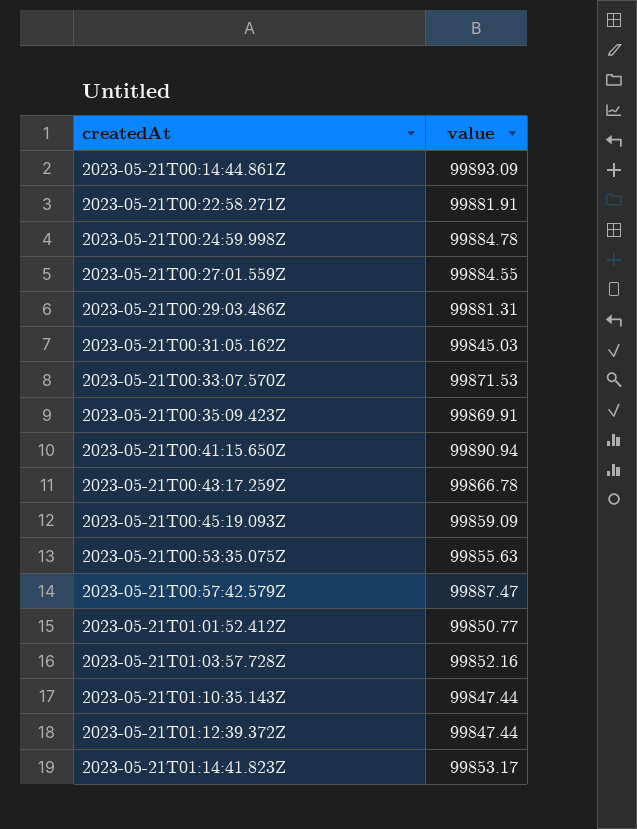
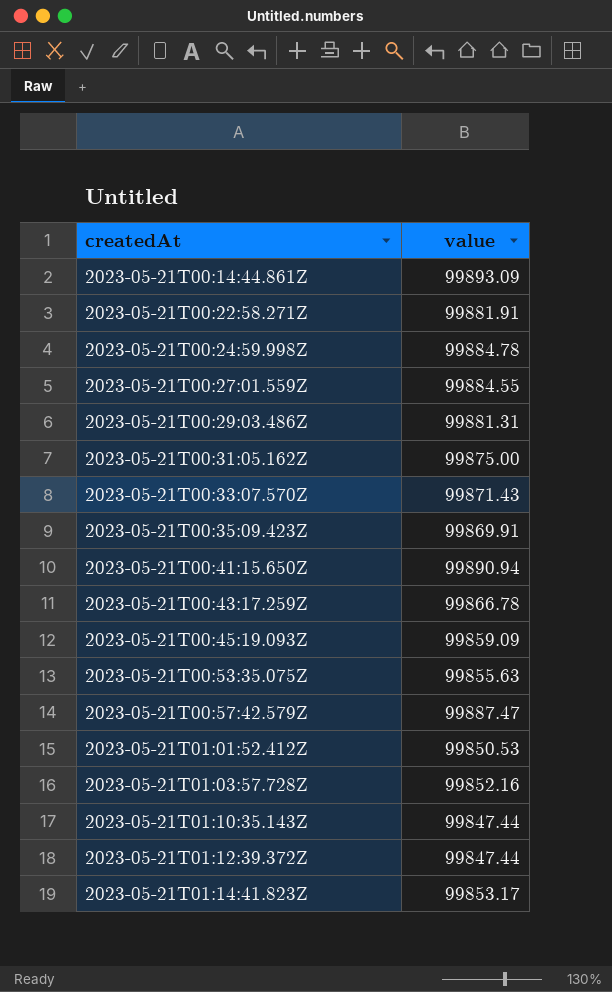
2023-05-21T00:31:05.162Z | value: 99845.03 -> 99875.00
2023-05-21T00:33:07.570Z | value: 99871.53 -> 99871.43
2023-05-21T01:01:52.412Z | value: 99850.77 -> 99850.53

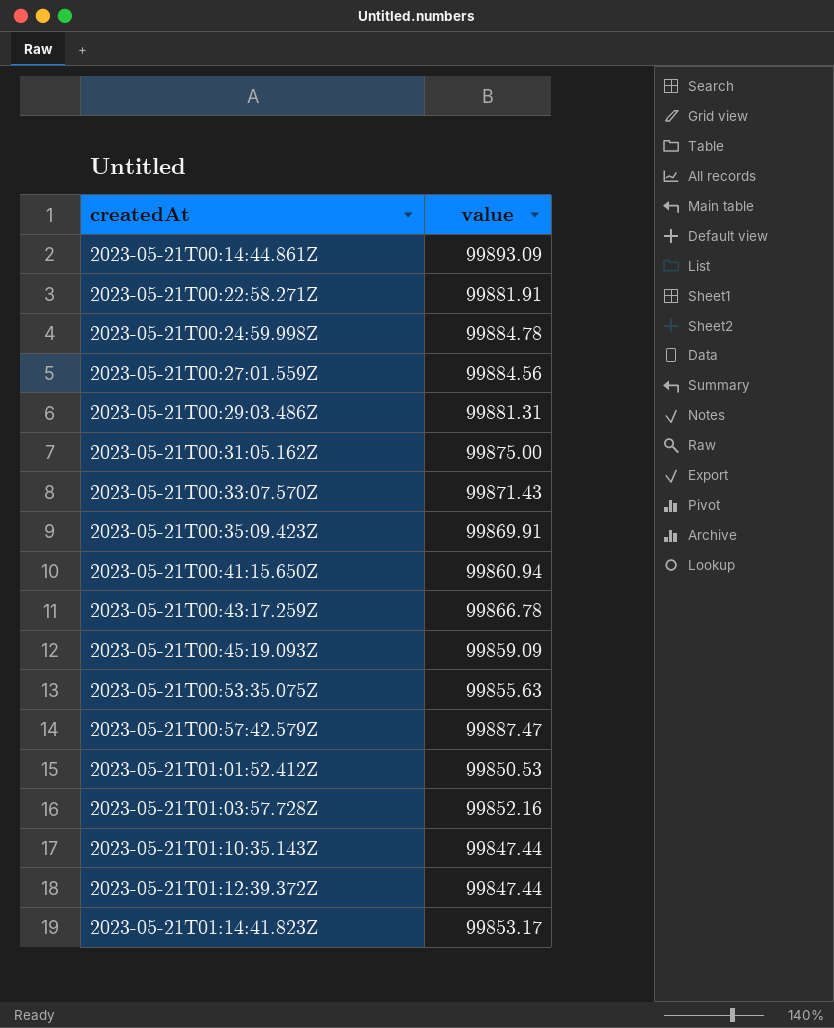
2023-05-21T00:27:01.559Z | value: 99884.55 -> 99884.56
2023-05-21T00:41:15.650Z | value: 99890.94 -> 99860.94

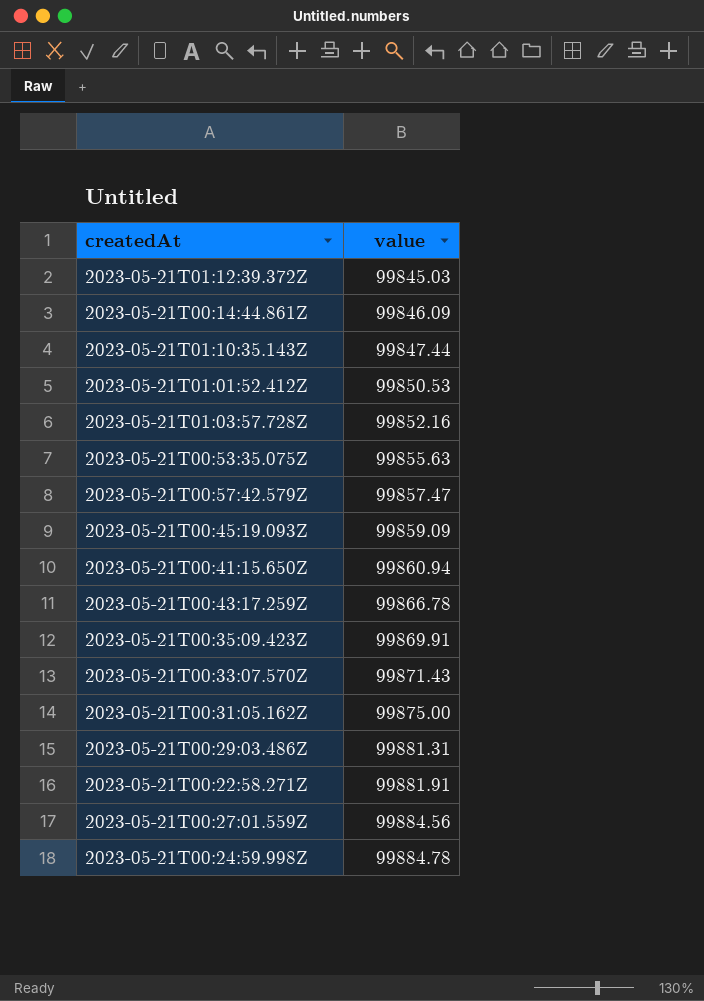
row order: createdAt ascending -> value ascending
row 2023-05-21T01:14:41.823Z: 99853.17 -> none
2023-05-21T01:12:39.372Z | value: 99847.44 -> 99845.03
2023-05-21T00:14:44.861Z | value: 99893.09 -> 99846.09
2023-05-21T00:57:42.579Z | value: 99887.47 -> 99857.47

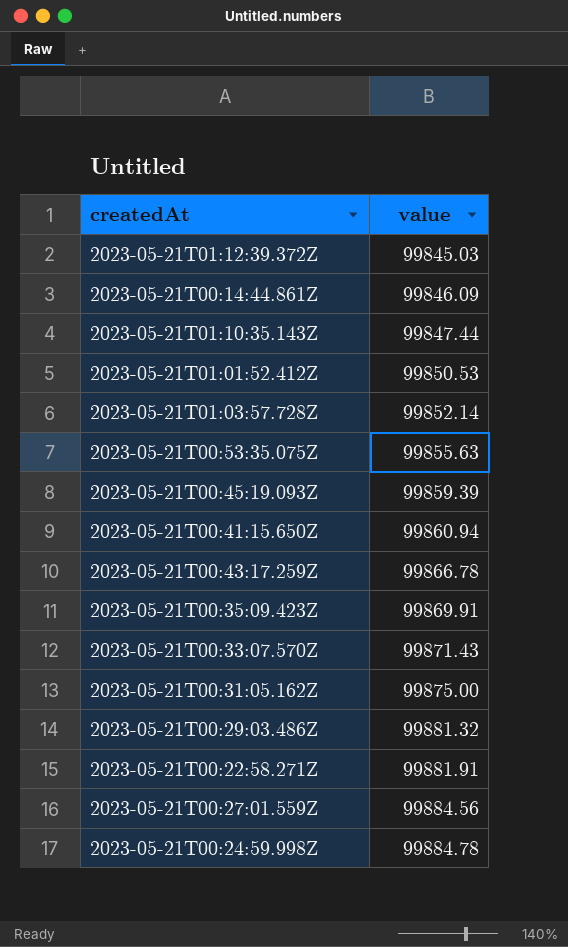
row 2023-05-21T00:57:42.579Z: 99857.47 -> none
2023-05-21T01:03:57.728Z | value: 99852.16 -> 99852.14
2023-05-21T00:45:19.093Z | value: 99859.09 -> 99859.39
2023-05-21T00:29:03.486Z | value: 99881.31 -> 99881.32

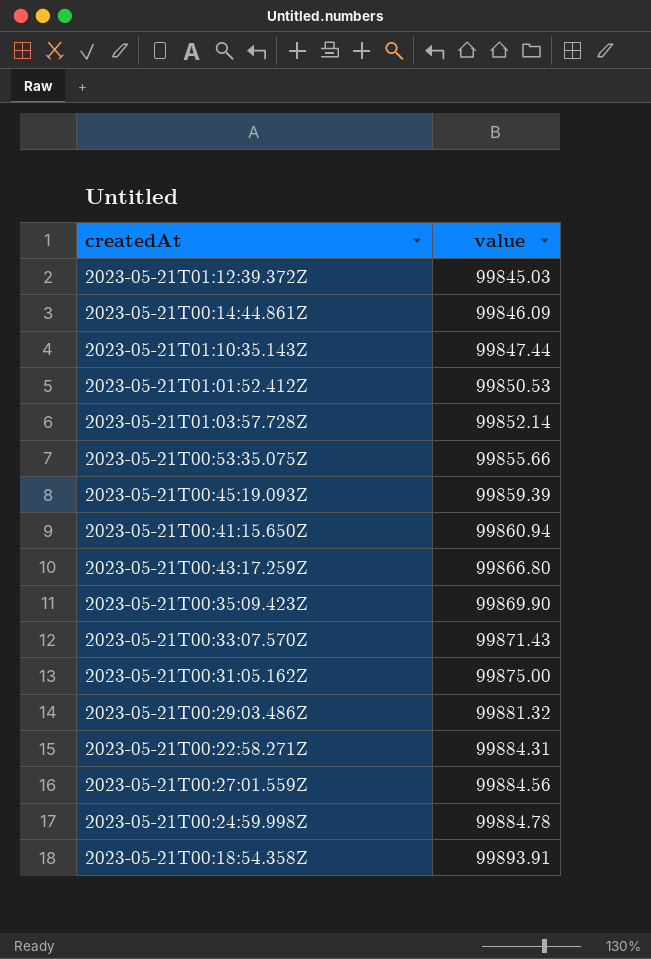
2023-05-21T00:53:35.075Z | value: 99855.63 -> 99855.66
2023-05-21T00:43:17.259Z | value: 99866.78 -> 99866.80
2023-05-21T00:35:09.423Z | value: 99869.91 -> 99869.90
2023-05-21T00:22:58.271Z | value: 99881.91 -> 99884.31
row 2023-05-21T00:18:54.358Z: none -> 99893.91

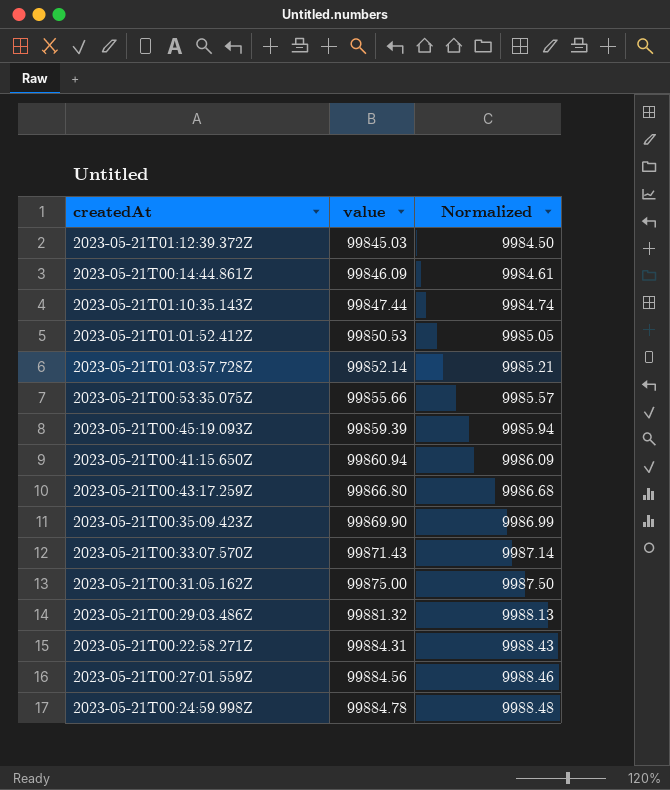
column Normalized | formula: none -> [value] * 0.1
row 2023-05-21T00:18:54.358Z: 99893.91 -> none

